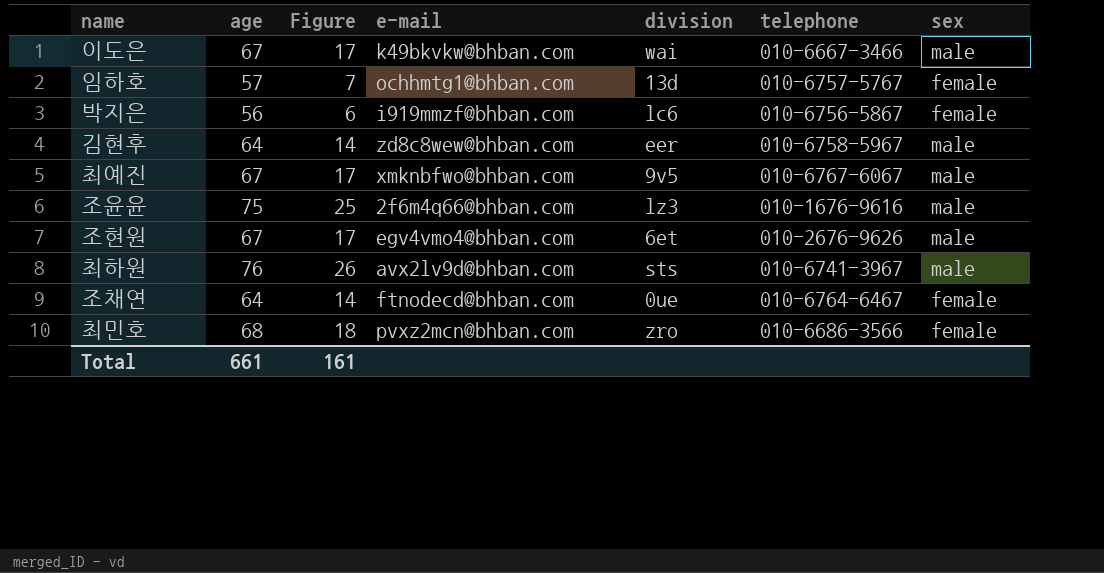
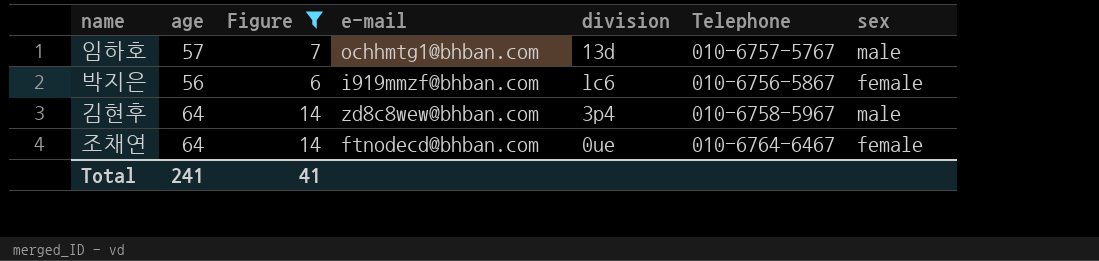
filter: none -> Figure <= 14
column name: telephone -> Telephone
임하호 | sex: female -> male
김현후 | division: eer -> 3p4
Total | age: 661 -> 241
Total | Figure: 161 -> 41

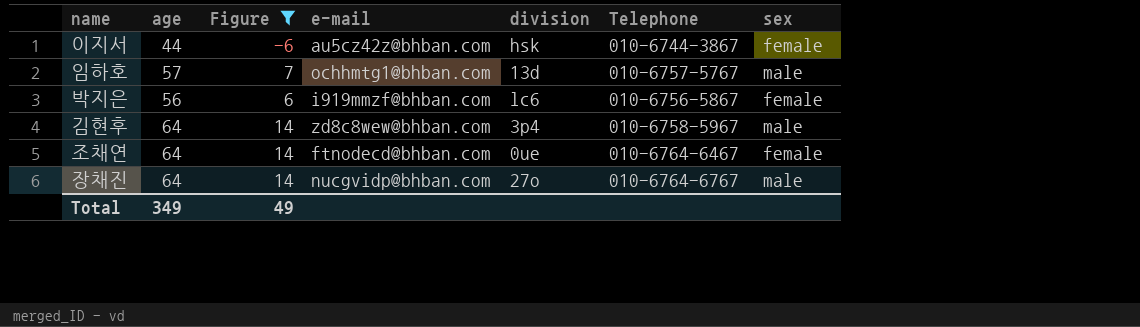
row 이지서: none -> 44 | -6 | au5cz42z@bhban.com | hsk | 010-6744-3867 | female
row 장채진: none -> 64 | 14 | nucgvidp@bhban.com | 27o | 010-6764-6767 | male
Total | age: 241 -> 349
Total | Figure: 41 -> 49

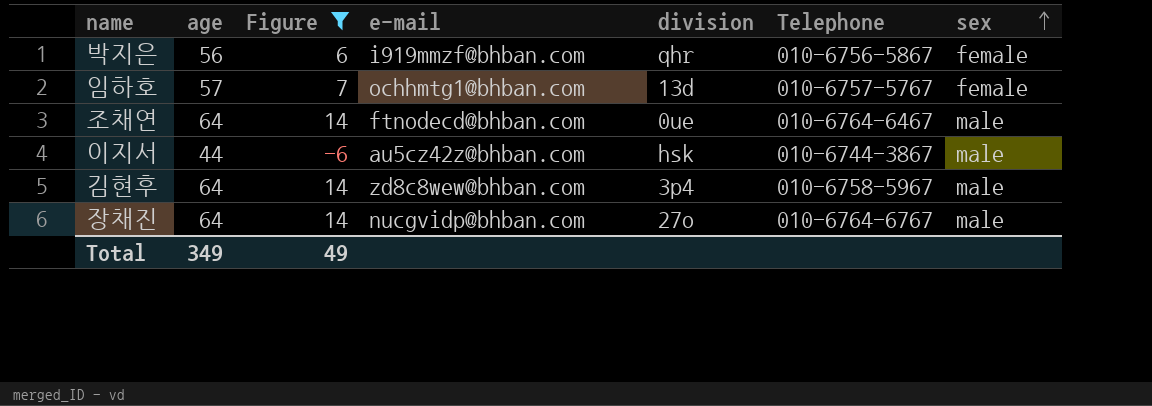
row order: none -> sex ascending
박지은 | division: lc6 -> qhr
임하호 | sex: male -> female
조채연 | sex: female -> male
이지서 | sex: female -> male

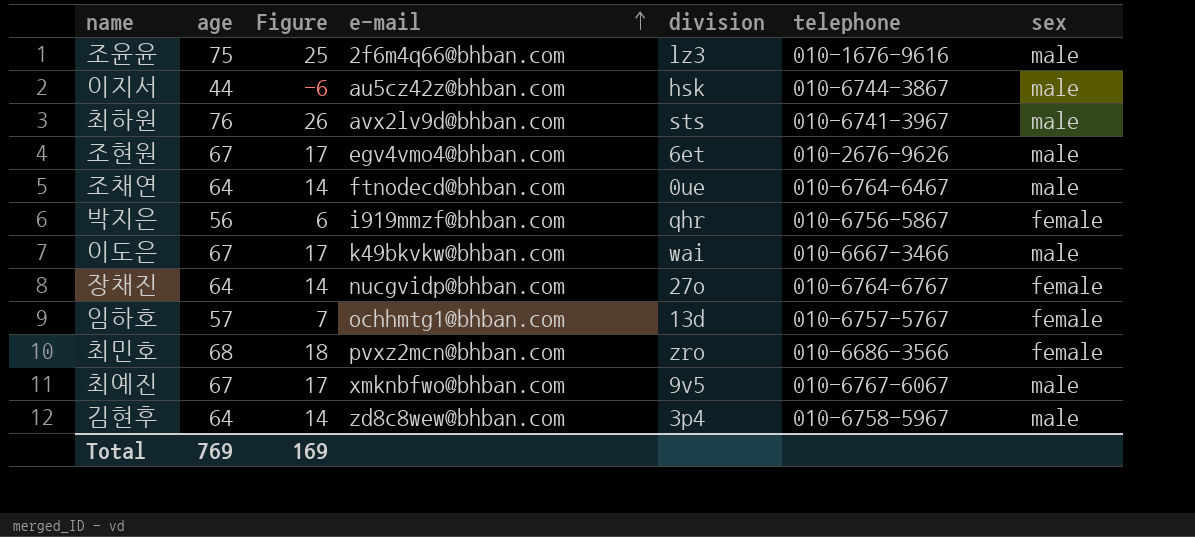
filter: Figure <= 14 -> none
row order: sex ascending -> e-mail ascending
column name: Telephone -> telephone
장채진 | sex: male -> female
Total | age: 349 -> 769
Total | Figure: 49 -> 169

